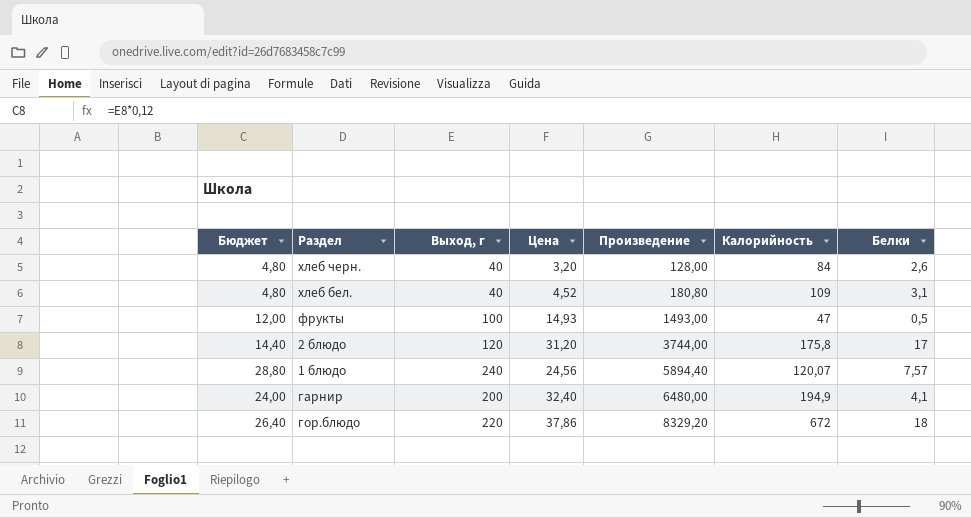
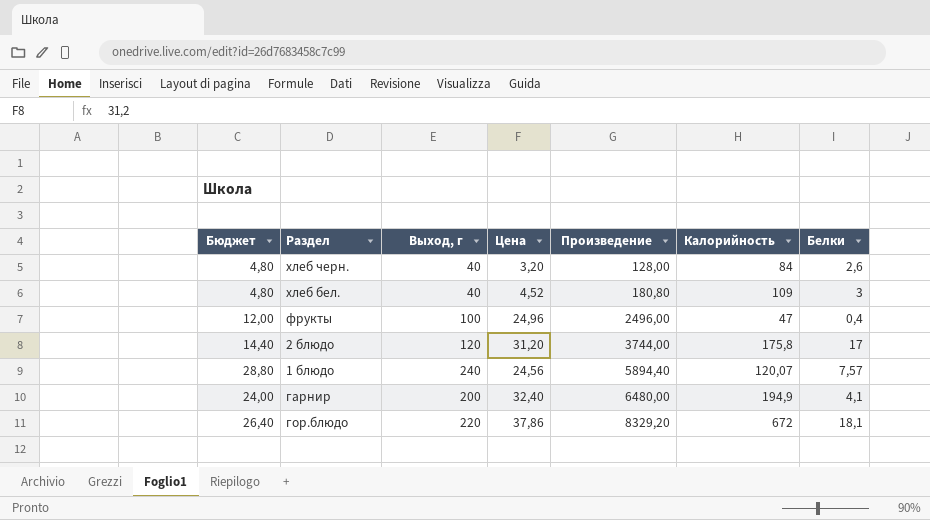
хлеб бел. | Белки: 3,1 -> 3
фрукты | Цена: 14,93 -> 24,96
фрукты | Произведение: 1493,00 -> 2496,00
фрукты | Белки: 0,5 -> 0,4
гор.блюдо | Белки: 18 -> 18,1

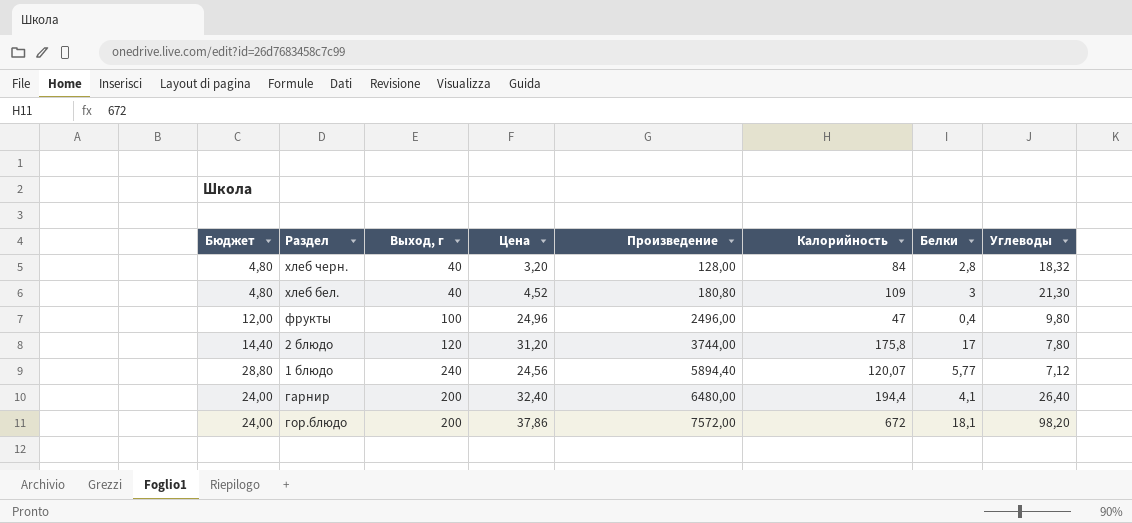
column Углеводы | position: none -> 8
хлеб черн. | Белки: 2,6 -> 2,8
1 блюдо | Белки: 7,57 -> 5,77
гарнир | Калорийность: 194,9 -> 194,4
гор.блюдо | Бюджет: 26,40 -> 24,00
гор.блюдо | Выход, г: 220 -> 200
гор.блюдо | Произведение: 8329,20 -> 7572,00

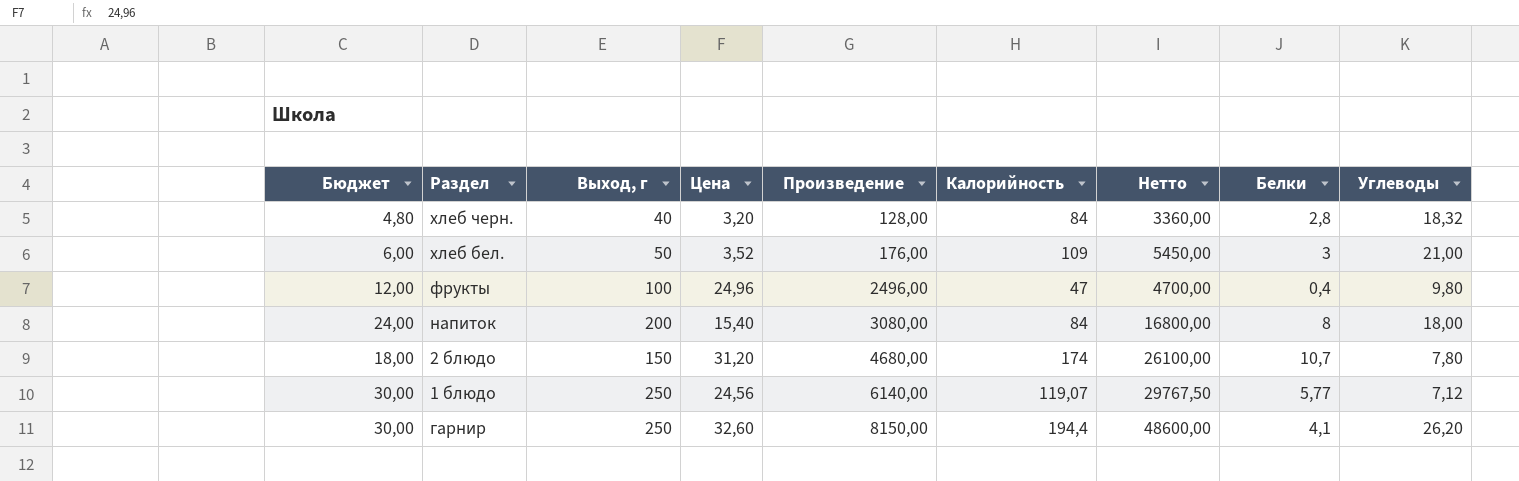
column Нетто | formula: none -> [Выход, г] * [Калорийность]
row гор.блюдо: 24,00 | 200 | 37,86 | 7572,00 | 672 | 18,1 | 98,20 -> none
хлеб бел. | Бюджет: 4,80 -> 6,00
хлеб бел. | Выход, г: 40 -> 50
хлеб бел. | Цена: 4,52 -> 3,52
хлеб бел. | Произведение: 180,80 -> 176,00
хлеб бел. | Углеводы: 21,30 -> 21,00
row напиток: none -> 24,00 | 200 | 15,40 | 3080,00 | 84 | 16800,00 | 8 | 18,00
2 блюдо | Бюджет: 14,40 -> 18,00
2 блюдо | Выход, г: 120 -> 150
2 блюдо | Произведение: 3744,00 -> 4680,00
2 блюдо | Калорийность: 175,8 -> 174
2 блюдо | Белки: 17 -> 10,7
1 блюдо | Бюджет: 28,80 -> 30,00
1 блюдо | Выход, г: 240 -> 250
1 блюдо | Произведение: 5894,40 -> 6140,00
1 блюдо | Калорийность: 120,07 -> 119,07
гарнир | Бюджет: 24,00 -> 30,00
гарнир | Выход, г: 200 -> 250
гарнир | Цена: 32,40 -> 32,60
гарнир | Произведение: 6480,00 -> 8150,00
гарнир | Углеводы: 26,40 -> 26,20

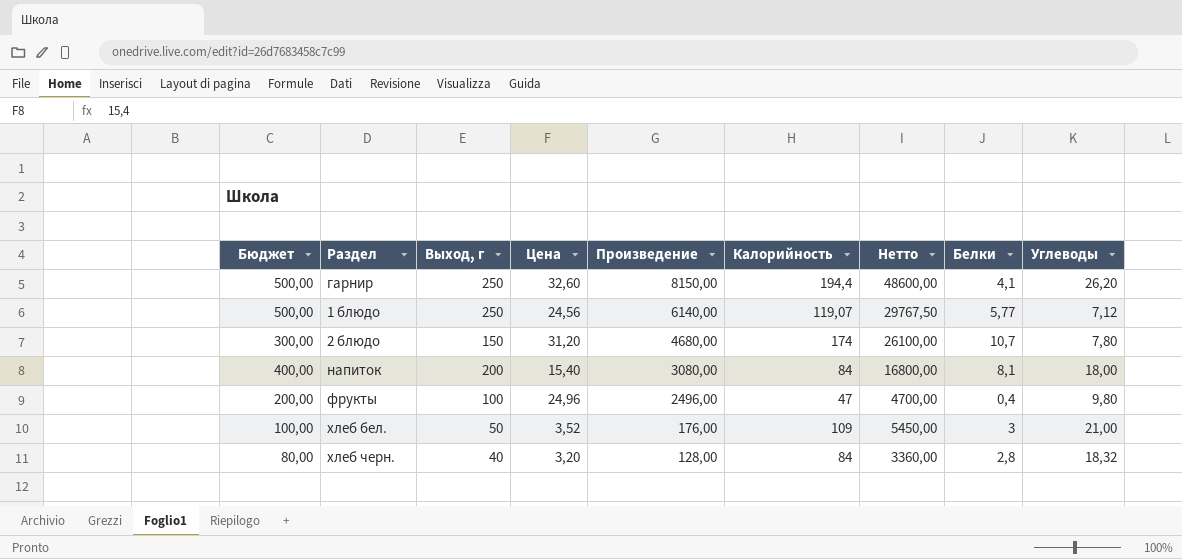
row order: Произведение ascending -> Произведение descending
column Бюджет | formula: [Выход, г] * 0,12 -> [Выход, г] * 2
напиток | Белки: 8 -> 8,1

